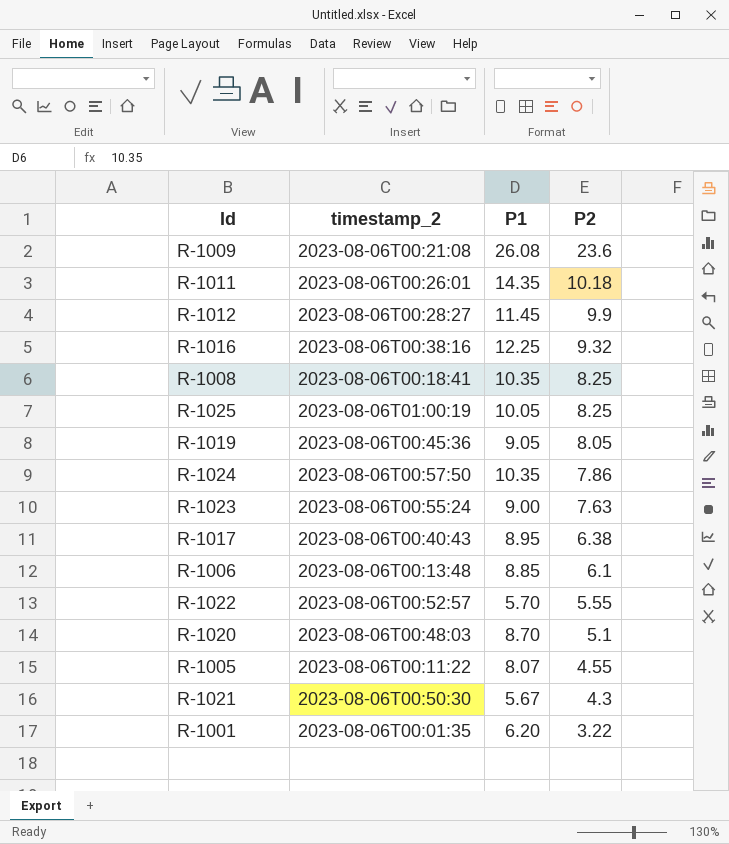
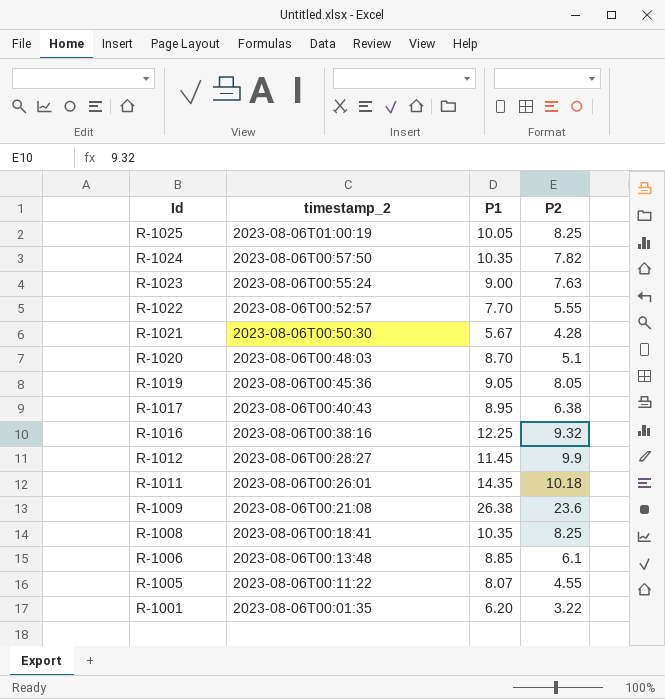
row order: P2 descending -> Id descending
R-1024 | P2: 7.86 -> 7.82
R-1022 | P1: 5.70 -> 7.70
R-1021 | P2: 4.3 -> 4.28
R-1009 | P1: 26.08 -> 26.38

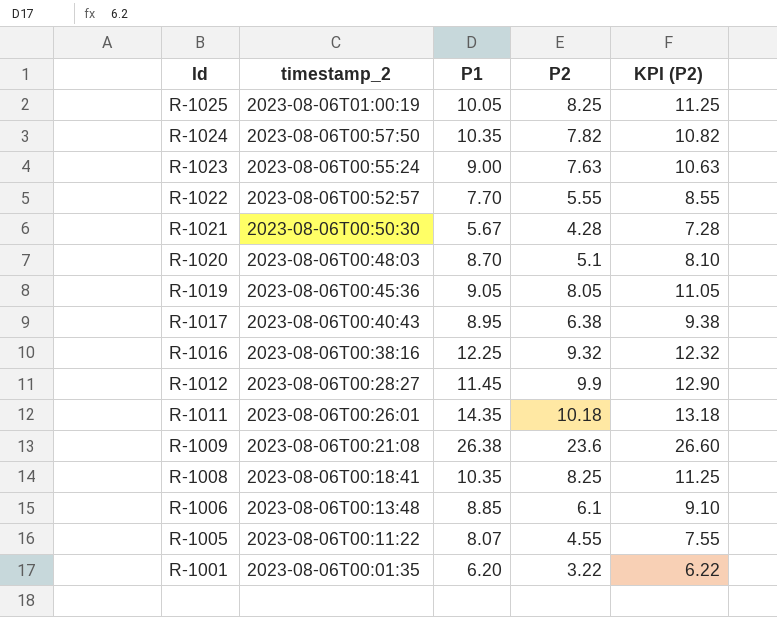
column KPI (P2) | formula: none -> [P2] + 3

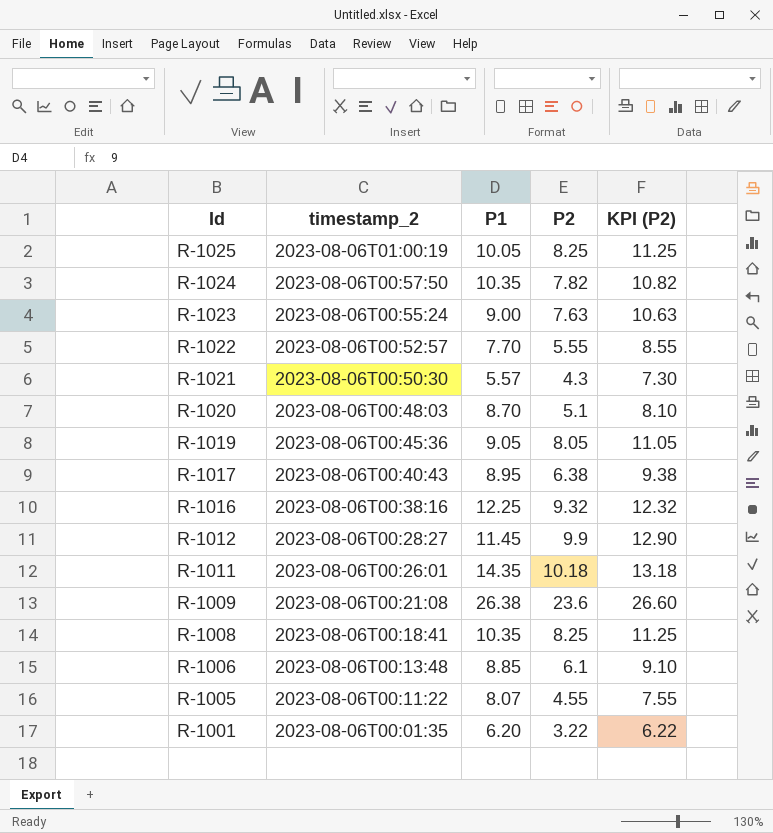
R-1021 | P1: 5.67 -> 5.57
R-1021 | P2: 4.28 -> 4.3
R-1021 | KPI (P2): 7.28 -> 7.30

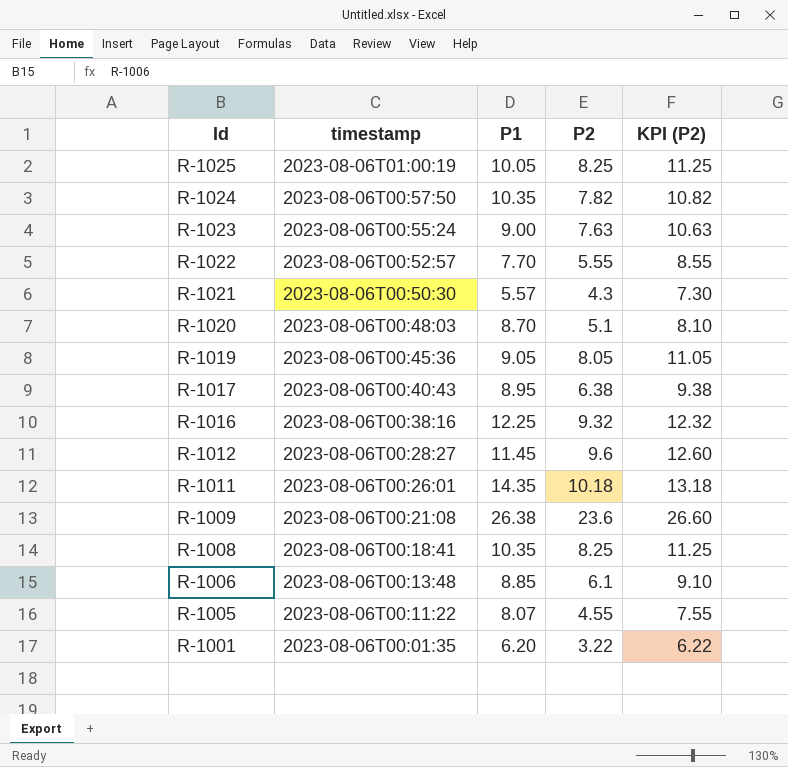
column name: timestamp_2 -> timestamp
R-1012 | P2: 9.9 -> 9.6
R-1012 | KPI (P2): 12.90 -> 12.60

